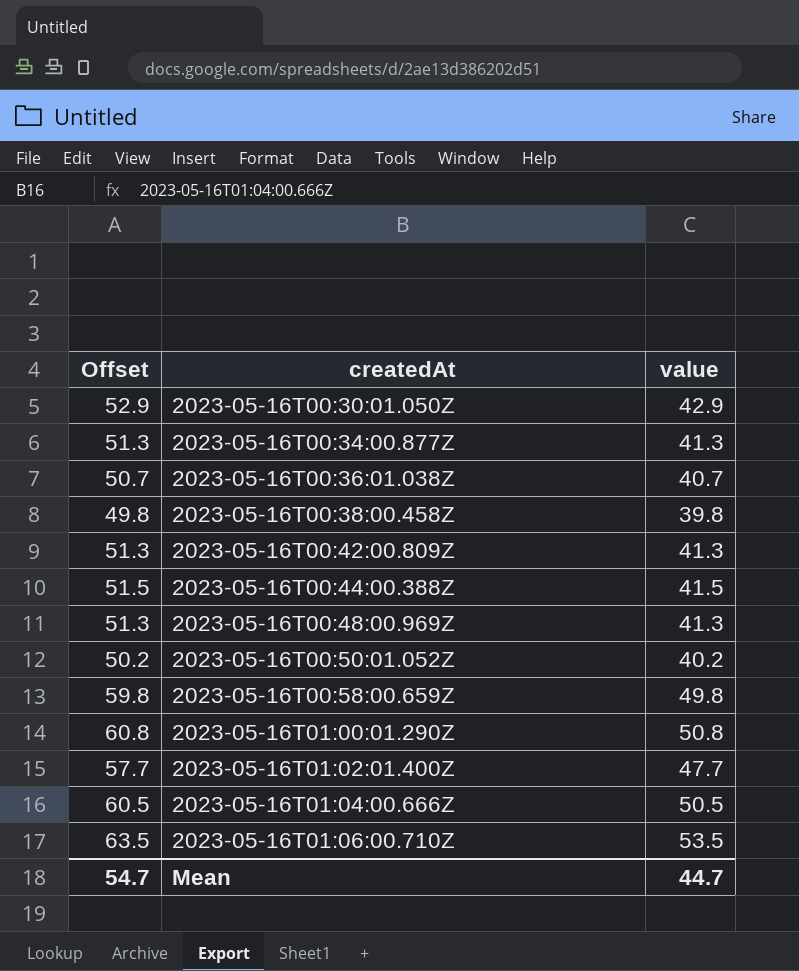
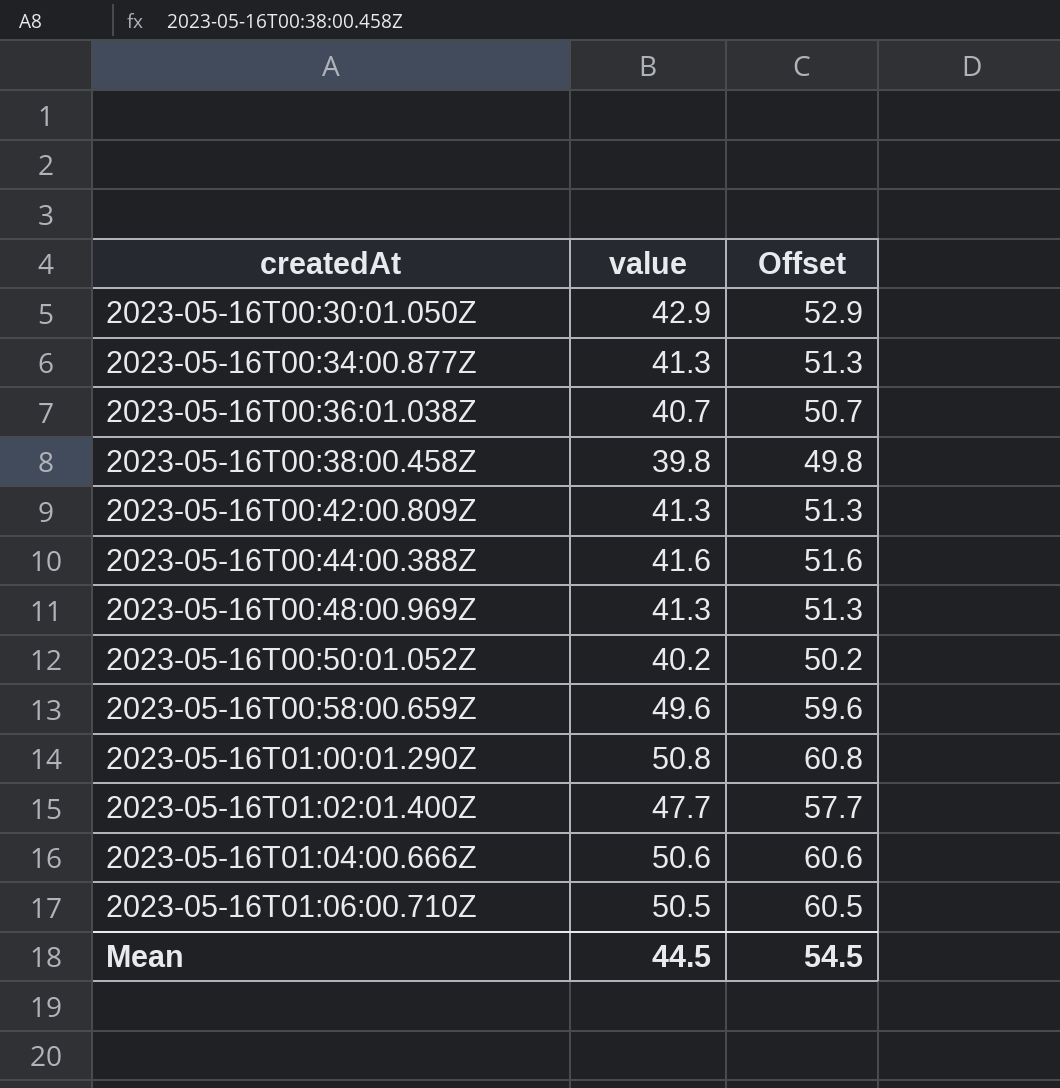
column Offset | position: 1 -> 3
2023-05-16T00:44:00.388Z | value: 41.5 -> 41.6
2023-05-16T00:44:00.388Z | Offset: 51.5 -> 51.6
2023-05-16T00:58:00.659Z | value: 49.8 -> 49.6
2023-05-16T00:58:00.659Z | Offset: 59.8 -> 59.6
2023-05-16T01:04:00.666Z | value: 50.5 -> 50.6
2023-05-16T01:04:00.666Z | Offset: 60.5 -> 60.6
2023-05-16T01:06:00.710Z | value: 53.5 -> 50.5
2023-05-16T01:06:00.710Z | Offset: 63.5 -> 60.5
Mean | value: 44.7 -> 44.5
Mean | Offset: 54.7 -> 54.5

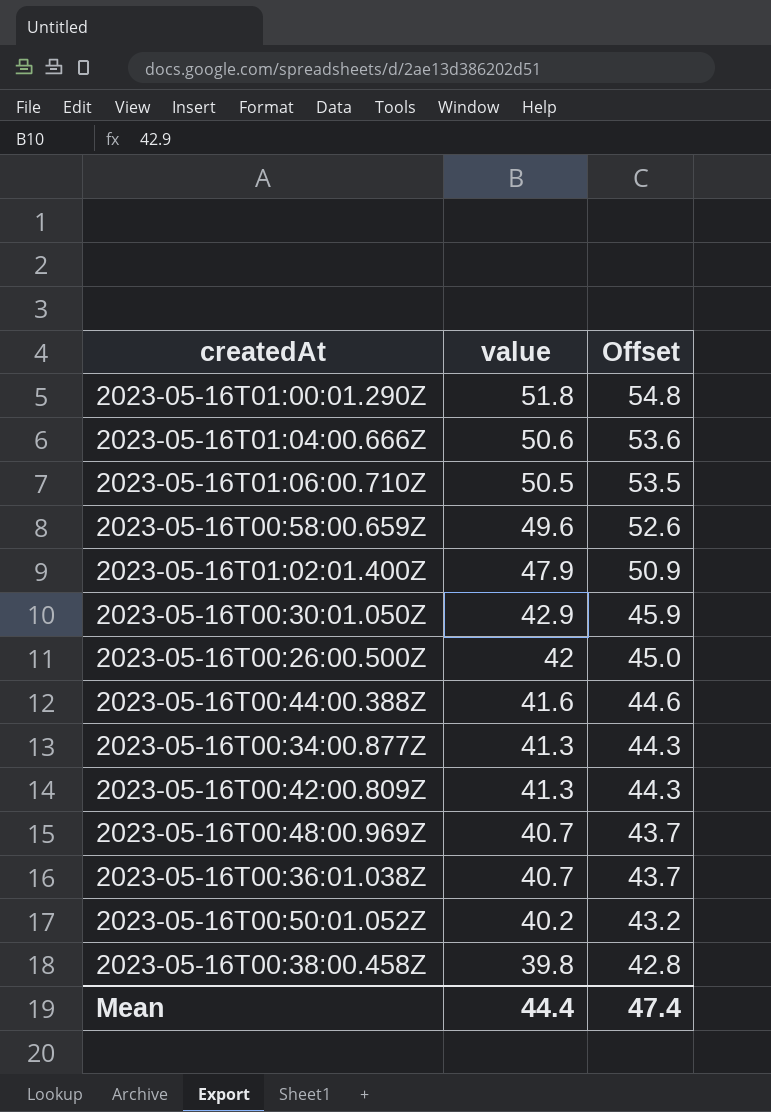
row order: createdAt ascending -> value descending
column Offset | formula: [value] + 10 -> [value] + 3
2023-05-16T01:00:01.290Z | value: 50.8 -> 51.8
2023-05-16T01:02:01.400Z | value: 47.7 -> 47.9
row 2023-05-16T00:26:00.500Z: none -> 42 | 45.0
2023-05-16T00:48:00.969Z | value: 41.3 -> 40.7
Mean | value: 44.5 -> 44.4
Mean | Offset: 54.5 -> 47.4

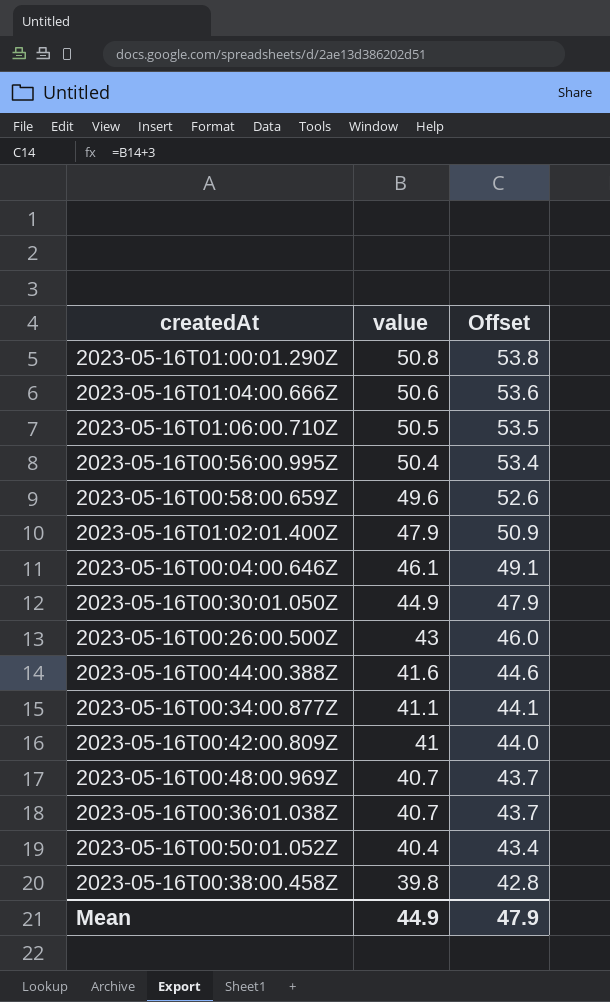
2023-05-16T01:00:01.290Z | value: 51.8 -> 50.8
2023-05-16T01:00:01.290Z | Offset: 54.8 -> 53.8
row 2023-05-16T00:56:00.995Z: none -> 50.4 | 53.4
row 2023-05-16T00:04:00.646Z: none -> 46.1 | 49.1
2023-05-16T00:30:01.050Z | value: 42.9 -> 44.9
2023-05-16T00:30:01.050Z | Offset: 45.9 -> 47.9
2023-05-16T00:26:00.500Z | value: 42 -> 43
2023-05-16T00:26:00.500Z | Offset: 45.0 -> 46.0
2023-05-16T00:34:00.877Z | value: 41.3 -> 41.1
2023-05-16T00:34:00.877Z | Offset: 44.3 -> 44.1
2023-05-16T00:42:00.809Z | value: 41.3 -> 41
2023-05-16T00:42:00.809Z | Offset: 44.3 -> 44.0
2023-05-16T00:50:01.052Z | value: 40.2 -> 40.4
2023-05-16T00:50:01.052Z | Offset: 43.2 -> 43.4
Mean | value: 44.4 -> 44.9
Mean | Offset: 47.4 -> 47.9

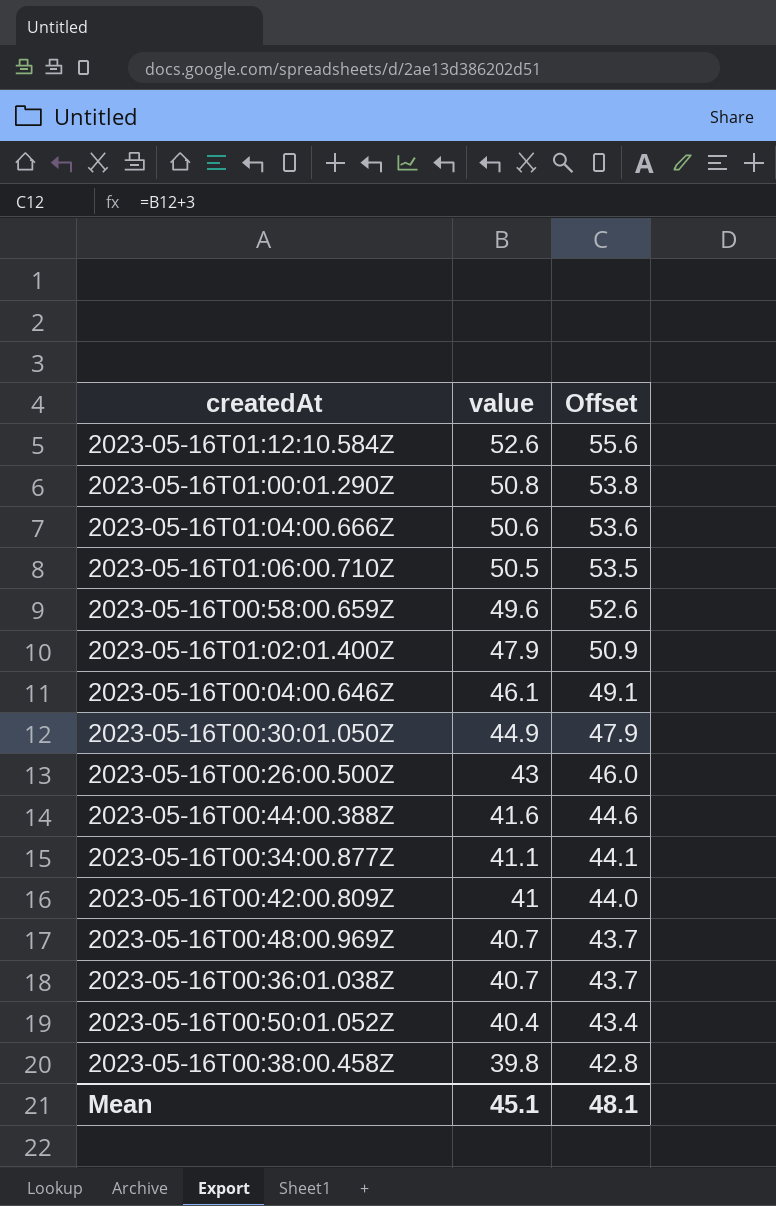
row 2023-05-16T00:56:00.995Z: 50.4 | 53.4 -> none
row 2023-05-16T01:12:10.584Z: none -> 52.6 | 55.6
Mean | value: 44.9 -> 45.1
Mean | Offset: 47.9 -> 48.1

